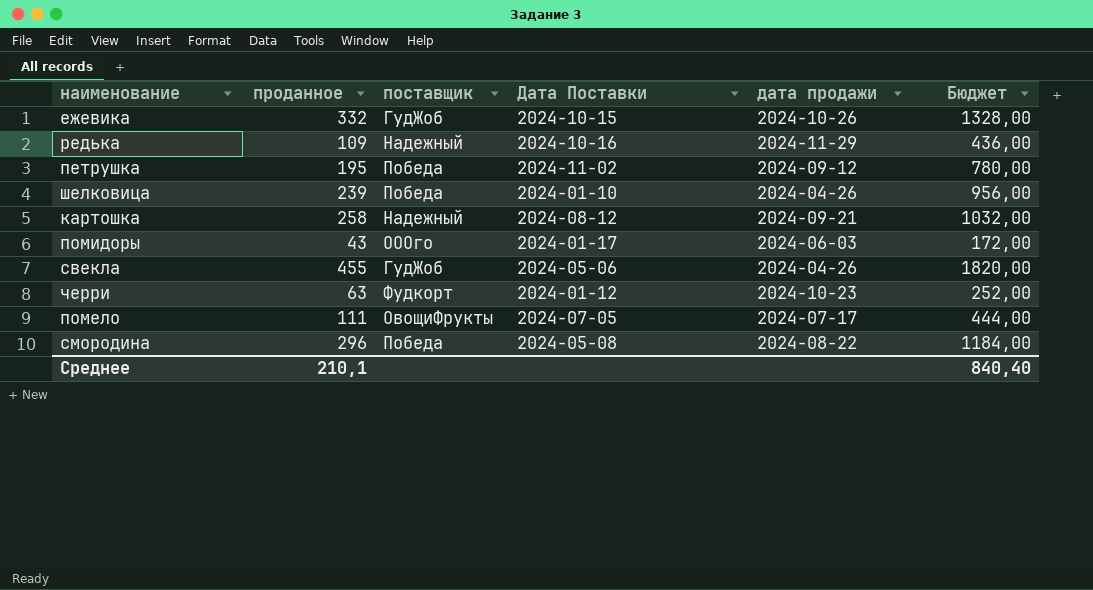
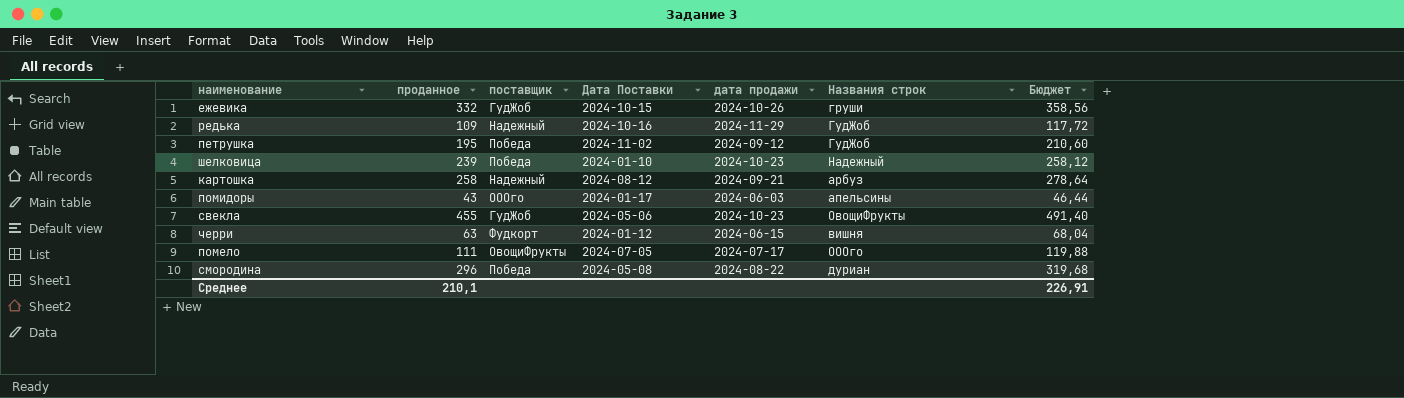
column Названия строк | position: none -> 6
column Бюджет | formula: [проданное] * 4 -> [проданное] * 1,08
шелковица | дата продажи: 2024-04-26 -> 2024-10-23
свекла | дата продажи: 2024-04-26 -> 2024-10-23
черри | дата продажи: 2024-10-23 -> 2024-06-15
Среднее | Бюджет: 840,40 -> 226,91

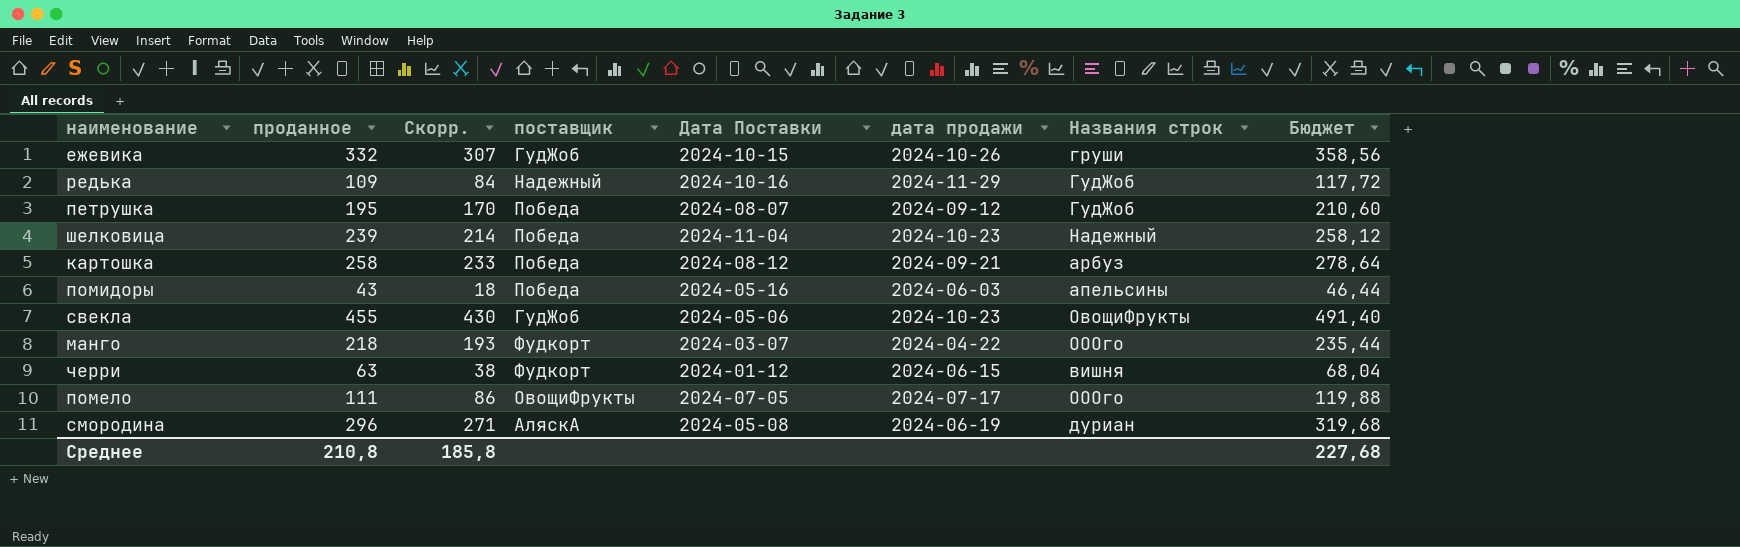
column Скорр. | formula: none -> [проданное] - 25
петрушка | Дата Поставки: 2024-11-02 -> 2024-08-07
шелковица | Дата Поставки: 2024-01-10 -> 2024-11-04
картошка | поставщик: Надежный -> Победа
помидоры | поставщик: ОООго -> Победа
помидоры | Дата Поставки: 2024-01-17 -> 2024-05-16
row манго: none -> 218 | 193 | Фудкорт | 2024-03-07 | 2024-04-22 | ОООго | 235,44
смородина | поставщик: Победа -> АляскА
смородина | дата продажи: 2024-08-22 -> 2024-06-19
Среднее | проданное: 210,1 -> 210,8
Среднее | Бюджет: 226,91 -> 227,68

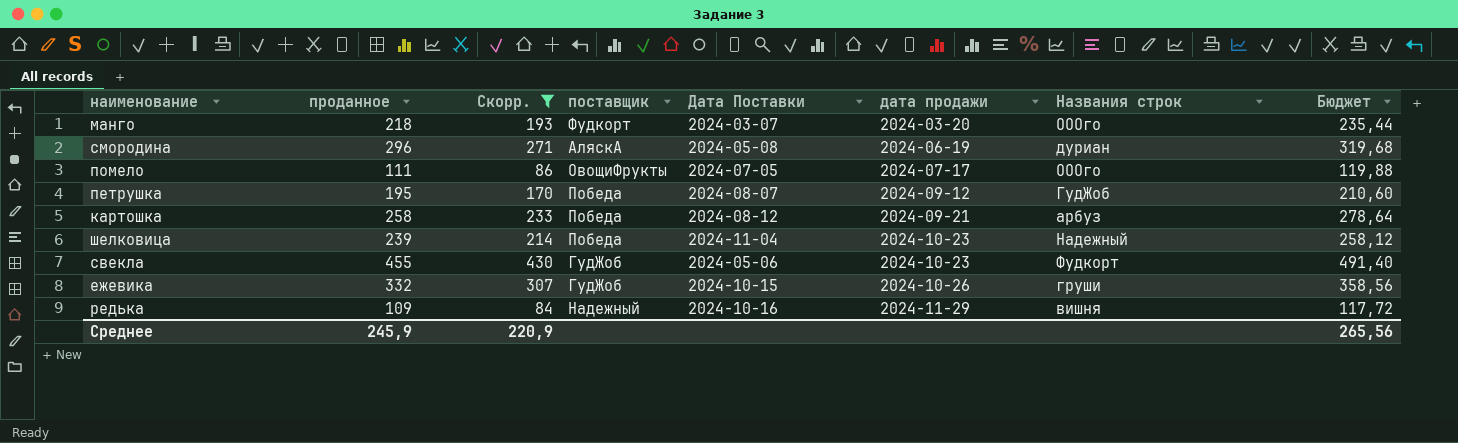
filter: none -> Скорр. >= 84
row order: none -> дата продажи ascending
манго | дата продажи: 2024-04-22 -> 2024-03-20
свекла | Названия строк: ОвощиФрукты -> Фудкорт
редька | Названия строк: ГудЖоб -> вишня
Среднее | проданное: 210,8 -> 245,9
Среднее | Скорр.: 185,8 -> 220,9
Среднее | Бюджет: 227,68 -> 265,56

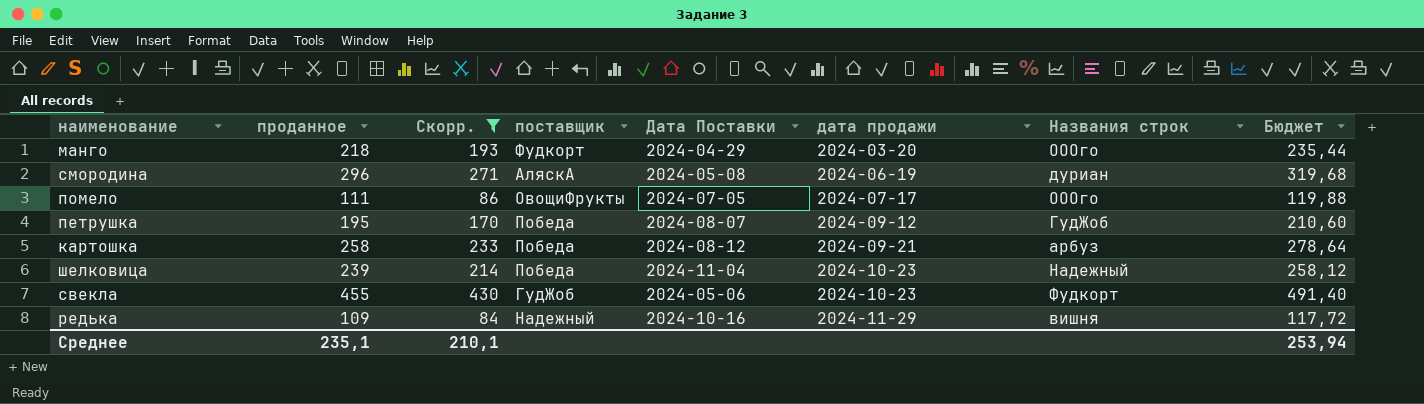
row ежевика: 332 | 307 | ГудЖоб | 2024-10-15 | 2024-10-26 | груши | 358,56 -> none
манго | Дата Поставки: 2024-03-07 -> 2024-04-29
Среднее | проданное: 245,9 -> 235,1
Среднее | Скорр.: 220,9 -> 210,1
Среднее | Бюджет: 265,56 -> 253,94

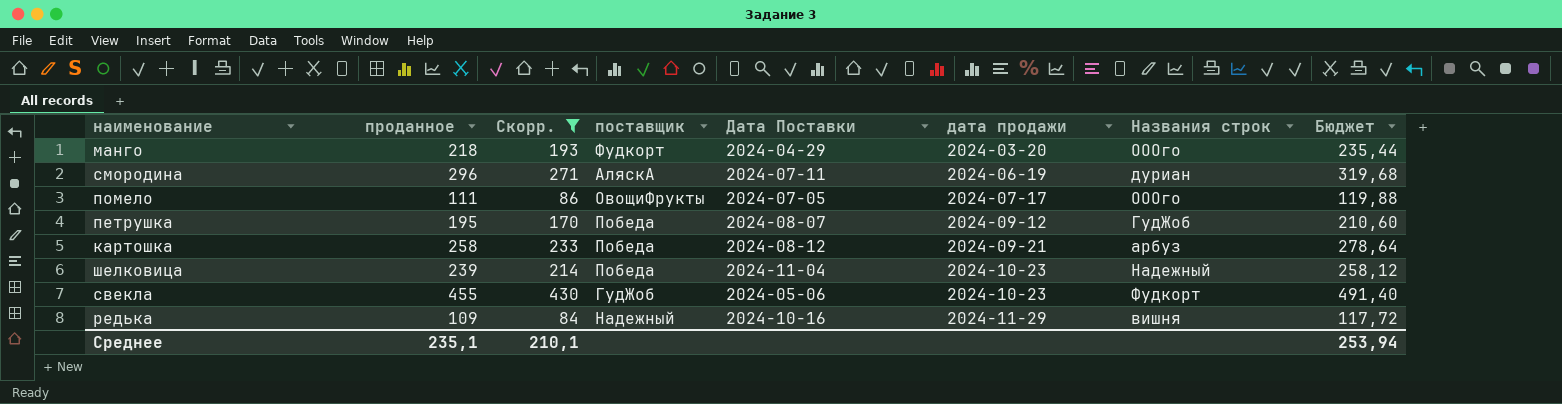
смородина | Дата Поставки: 2024-05-08 -> 2024-07-11

